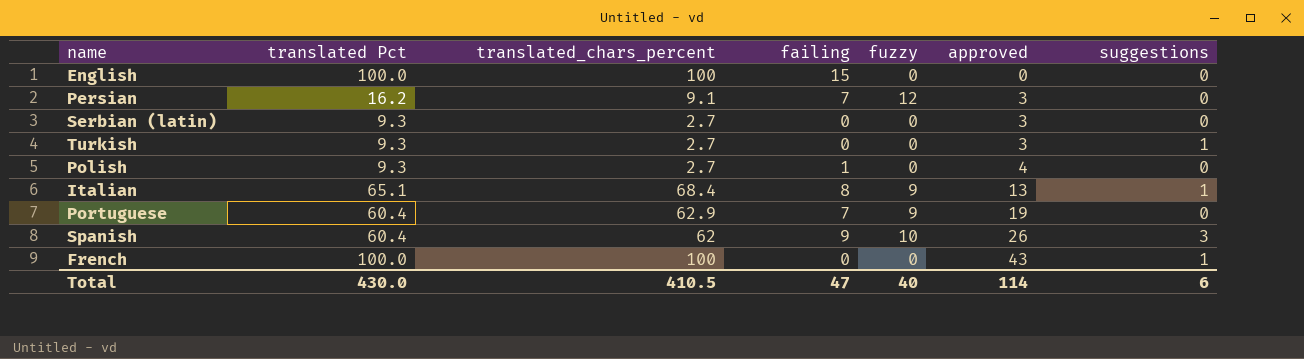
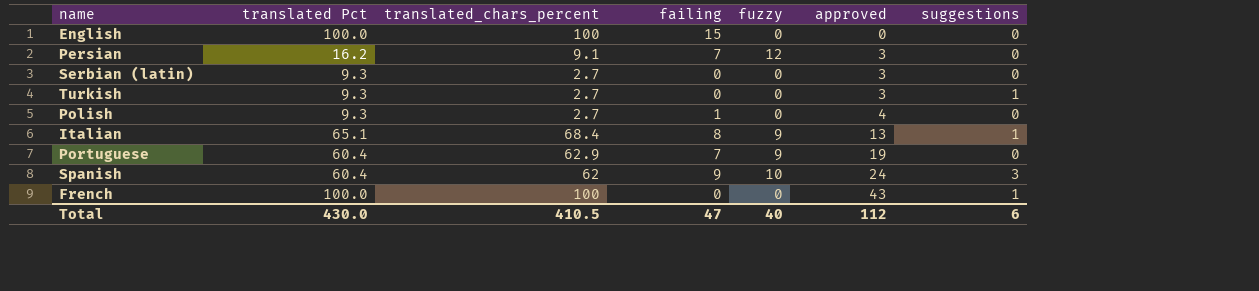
Spanish | approved: 26 -> 24
Total | approved: 114 -> 112

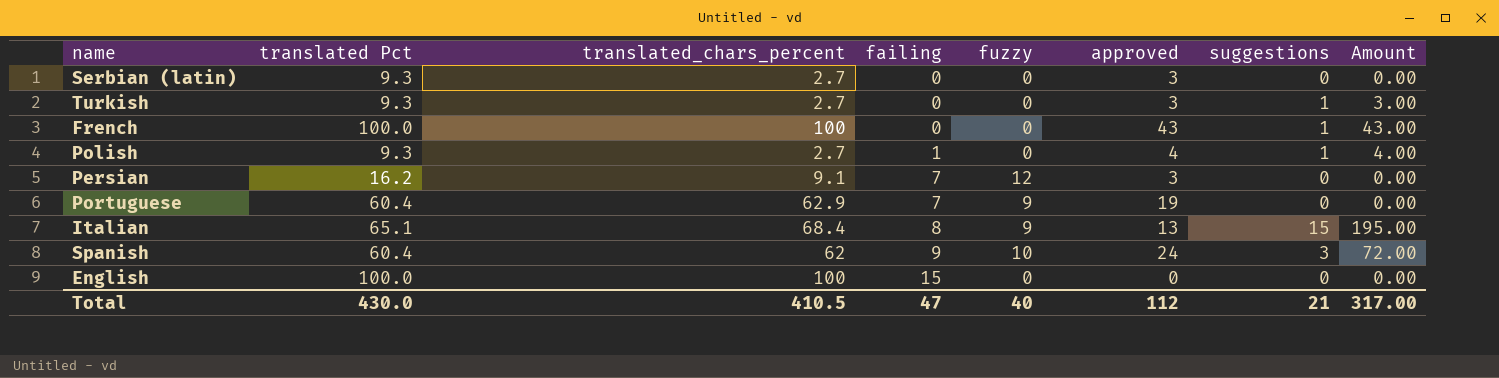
row order: approved ascending -> failing ascending
column Amount | formula: none -> [approved] * [suggestions]
Polish | suggestions: 0 -> 1
Italian | suggestions: 1 -> 15
Total | suggestions: 6 -> 21

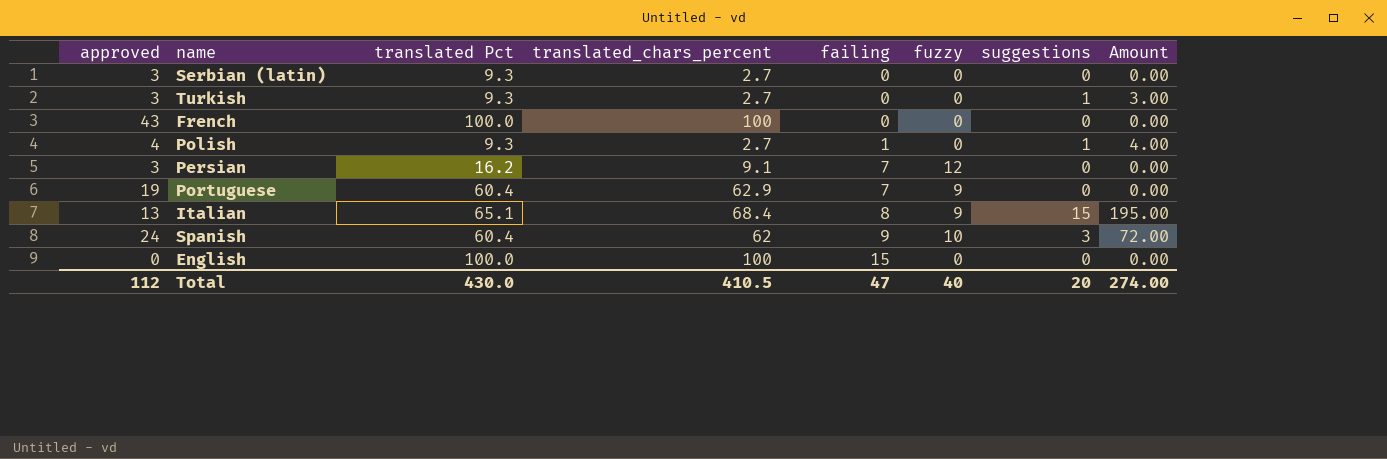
column approved | position: 6 -> 1
French | suggestions: 1 -> 0
French | Amount: 43.00 -> 0.00
Total | suggestions: 21 -> 20
Total | Amount: 317.00 -> 274.00

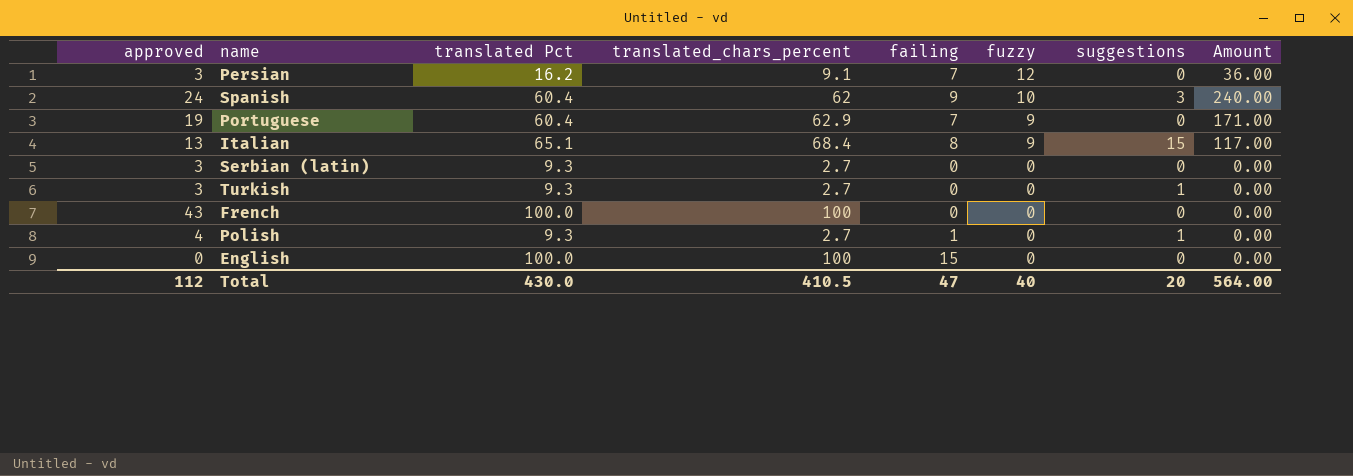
row order: failing ascending -> fuzzy descending
column Amount | formula: [approved] * [suggestions] -> [approved] * [fuzzy]
Total | Amount: 274.00 -> 564.00

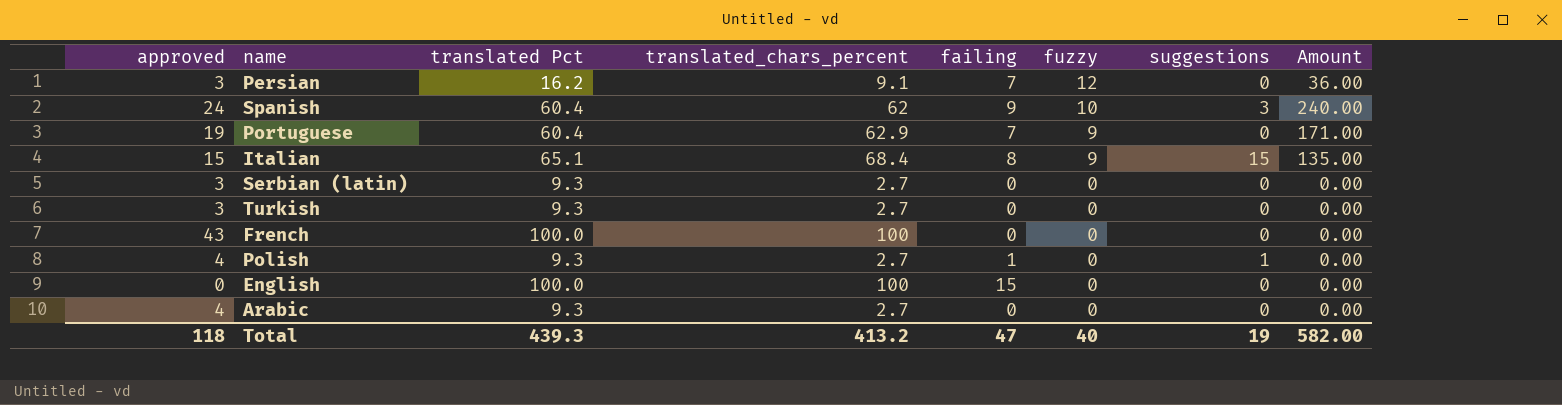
Italian | approved: 13 -> 15
Italian | Amount: 117.00 -> 135.00
Turkish | suggestions: 1 -> 0
row Arabic: none -> 4 | 9.3 | 2.7 | 0 | 0 | 0 | 0.00
Total | approved: 112 -> 118
Total | translated Pct: 430.0 -> 439.3
Total | translated_chars_percent: 410.5 -> 413.2
Total | suggestions: 20 -> 19
Total | Amount: 564.00 -> 582.00

